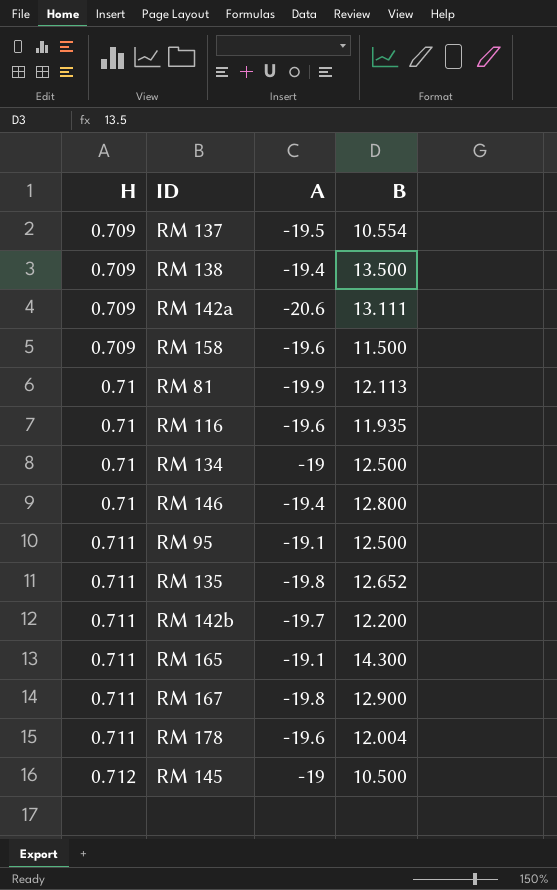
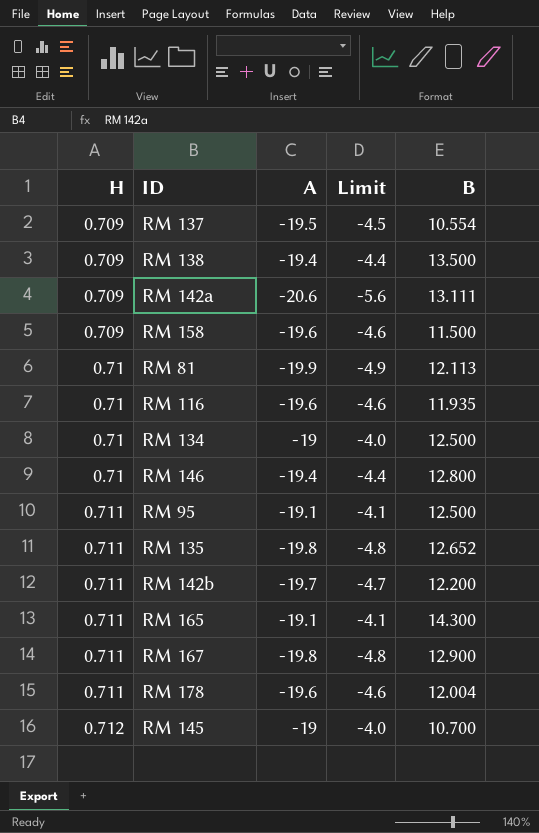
column Limit | formula: none -> [A] + 15
RM 145 | B: 10.500 -> 10.700

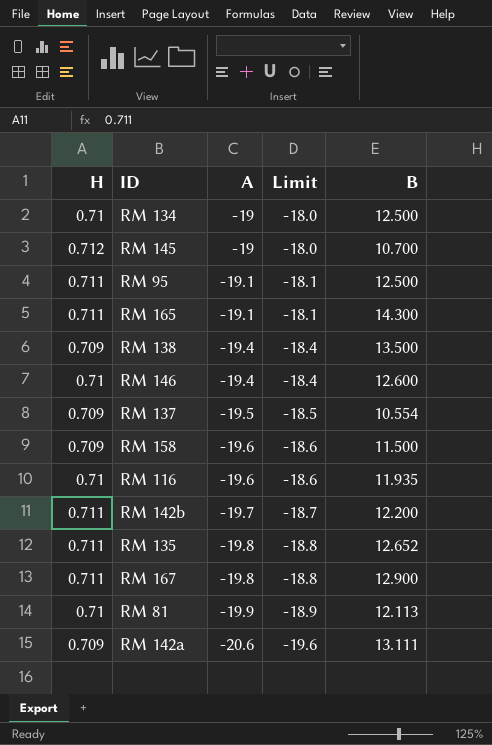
row order: H ascending -> A descending
column Limit | formula: [A] + 15 -> [A] + 1
row RM 178: 0.711 | -19.6 | -4.6 | 12.004 -> none
RM 146 | B: 12.800 -> 12.600

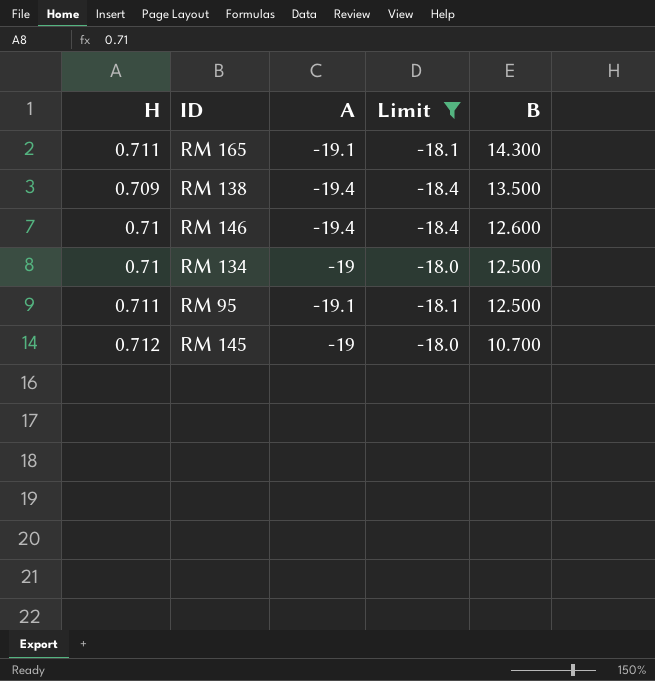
filter: none -> Limit >= -18.4
row order: A descending -> B descending

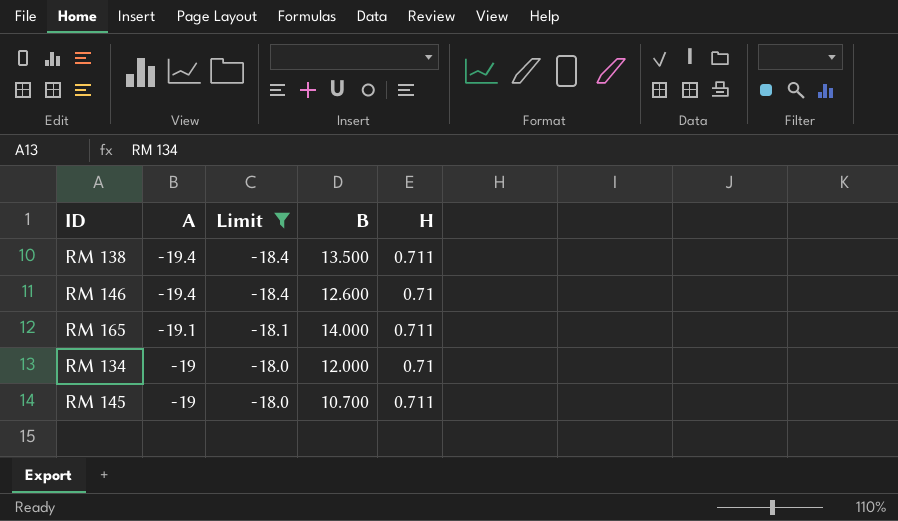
row order: B descending -> A ascending
column H | position: 1 -> 5
row RM 95: 0.711 | -19.1 | -18.1 | 12.500 -> none
RM 138 | H: 0.709 -> 0.711
RM 165 | B: 14.300 -> 14.000
RM 134 | B: 12.500 -> 12.000
RM 145 | H: 0.712 -> 0.711

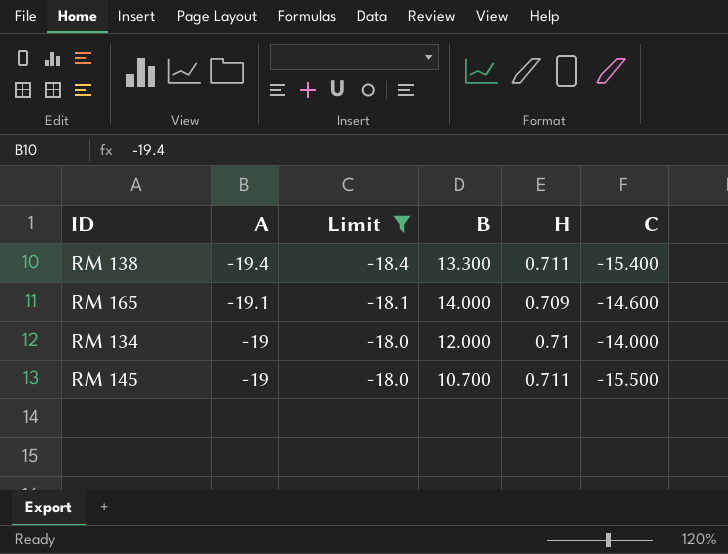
column C | position: none -> 6
row RM 146: -19.4 | -18.4 | 12.600 | 0.71 -> none
RM 138 | B: 13.500 -> 13.300
RM 165 | H: 0.711 -> 0.709

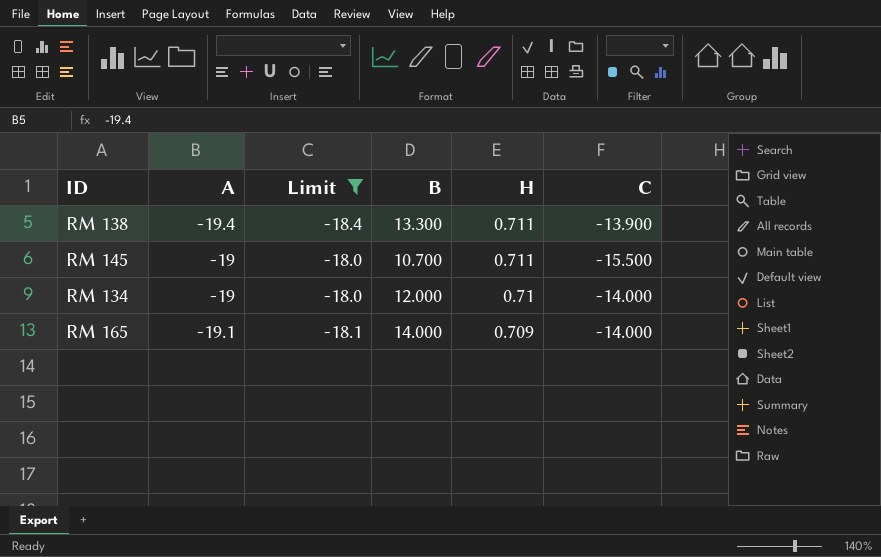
row order: A ascending -> H descending
RM 138 | C: -15.400 -> -13.900
RM 165 | C: -14.600 -> -14.000

